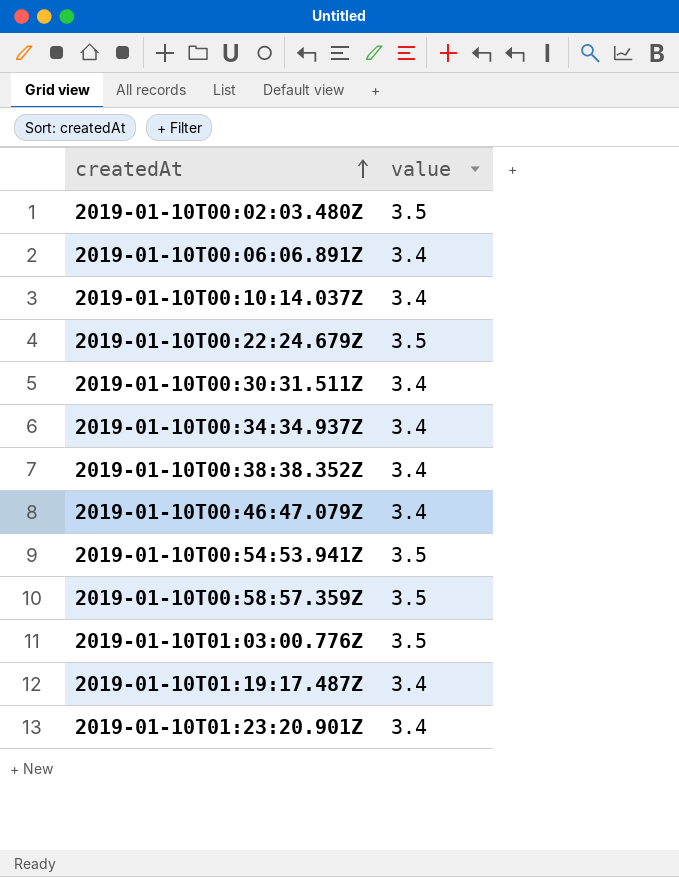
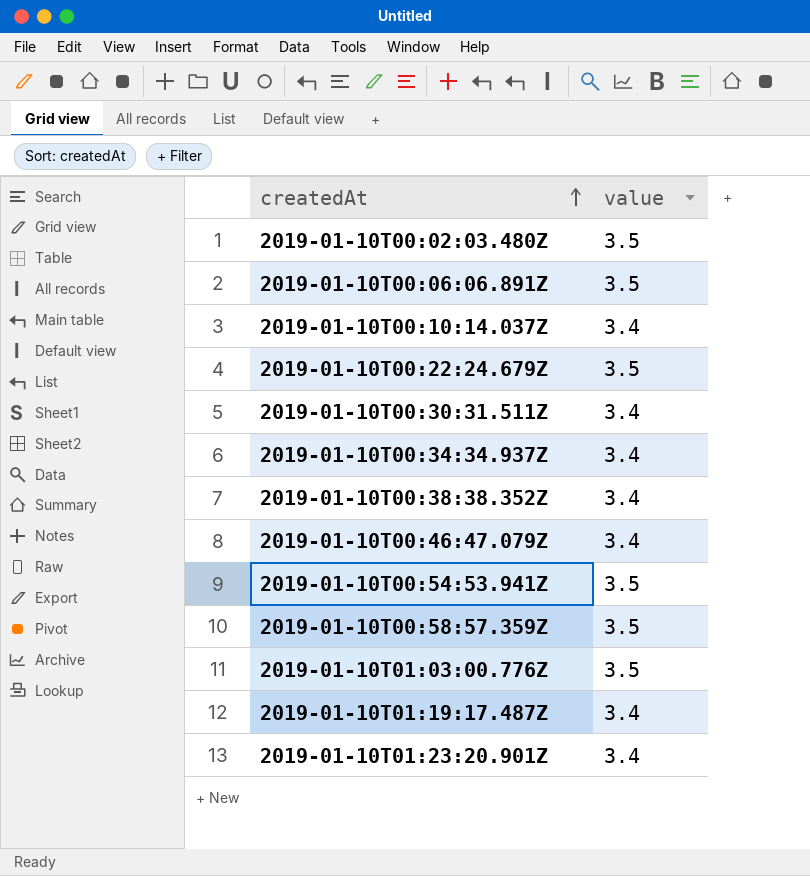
2019-01-10T00:06:06.891Z | value: 3.4 -> 3.5

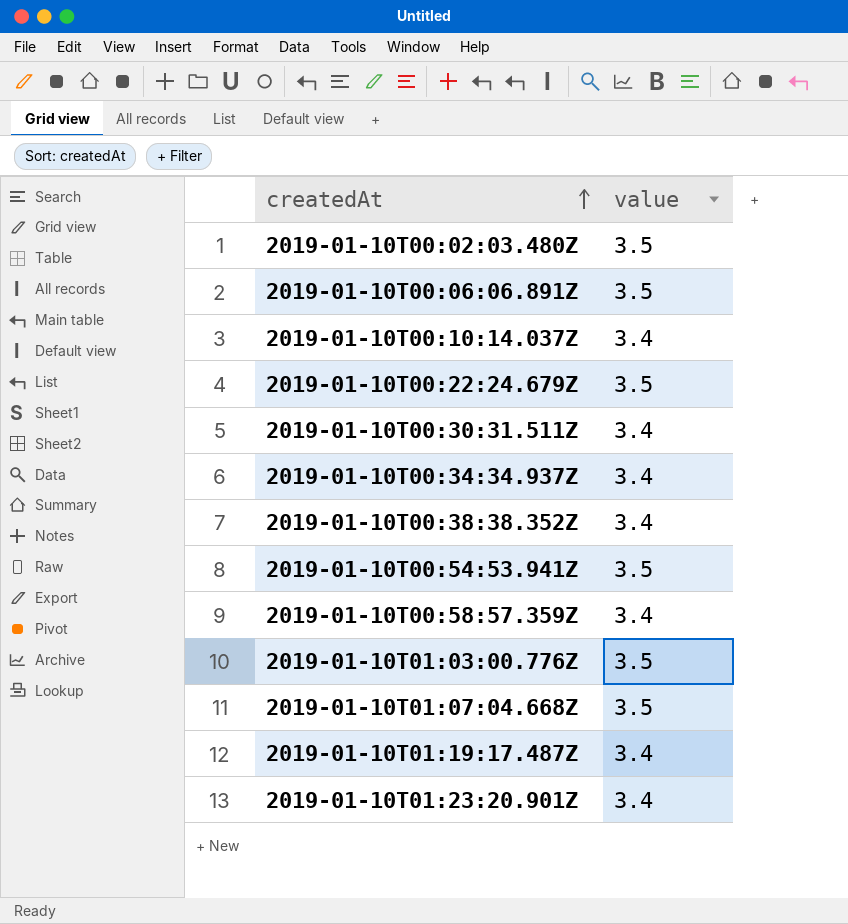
row 2019-01-10T00:46:47.079Z: 3.4 -> none
2019-01-10T00:58:57.359Z | value: 3.5 -> 3.4
row 2019-01-10T01:07:04.668Z: none -> 3.5

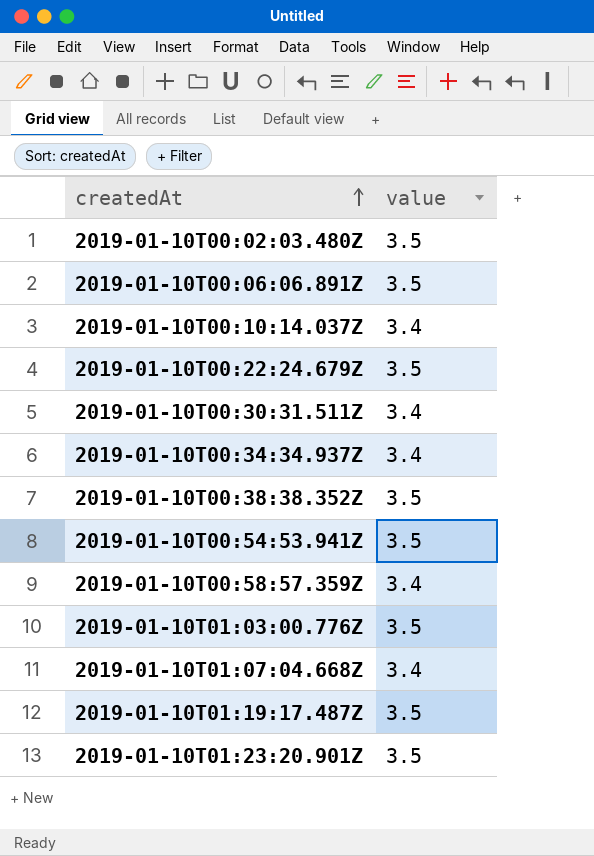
2019-01-10T00:38:38.352Z | value: 3.4 -> 3.5
2019-01-10T01:07:04.668Z | value: 3.5 -> 3.4
2019-01-10T01:19:17.487Z | value: 3.4 -> 3.5
2019-01-10T01:23:20.901Z | value: 3.4 -> 3.5

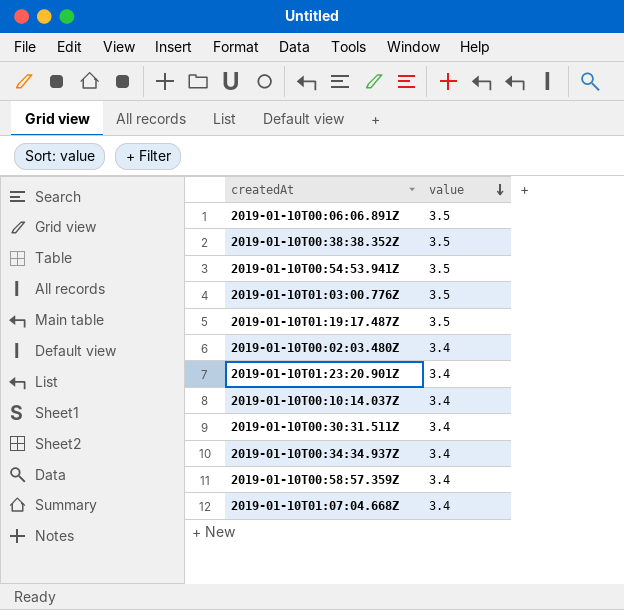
row order: createdAt ascending -> value descending
row 2019-01-10T00:22:24.679Z: 3.5 -> none
2019-01-10T00:02:03.480Z | value: 3.5 -> 3.4
2019-01-10T01:23:20.901Z | value: 3.5 -> 3.4

